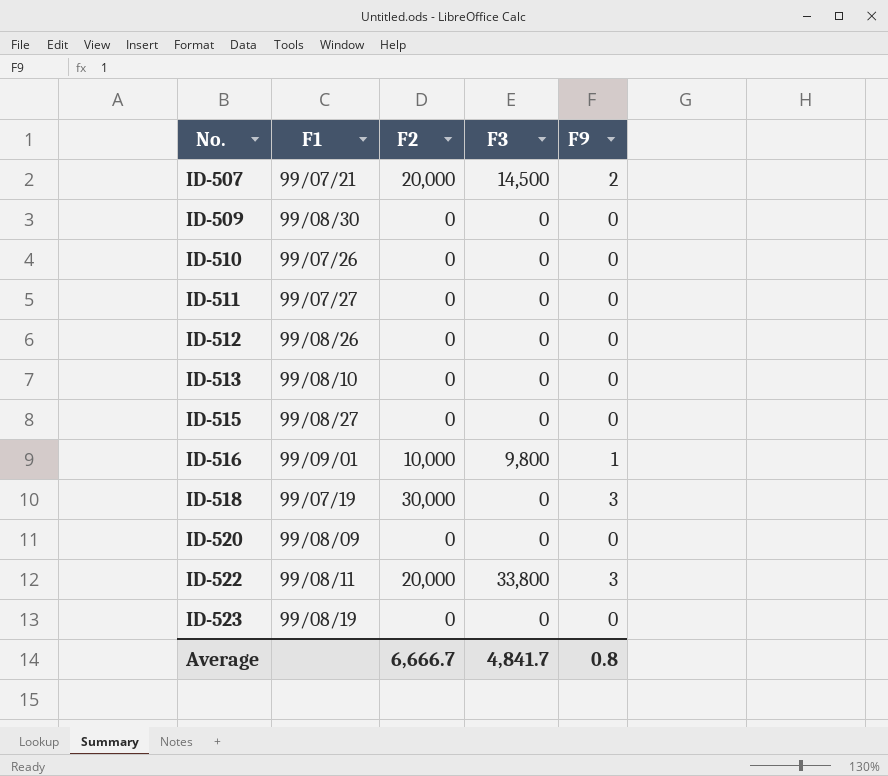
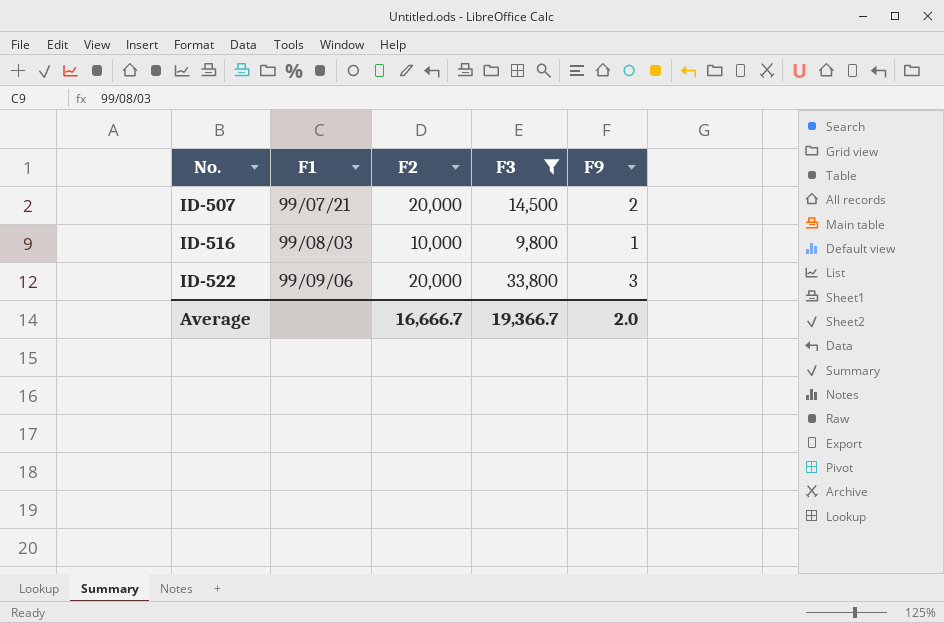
filter: none -> F3 != 0
ID-516 | F1: 99/09/01 -> 99/08/03
ID-522 | F1: 99/08/11 -> 99/09/06
Average | F2: 6,666.7 -> 16,666.7
Average | F3: 4,841.7 -> 19,366.7
Average | F9: 0.8 -> 2.0

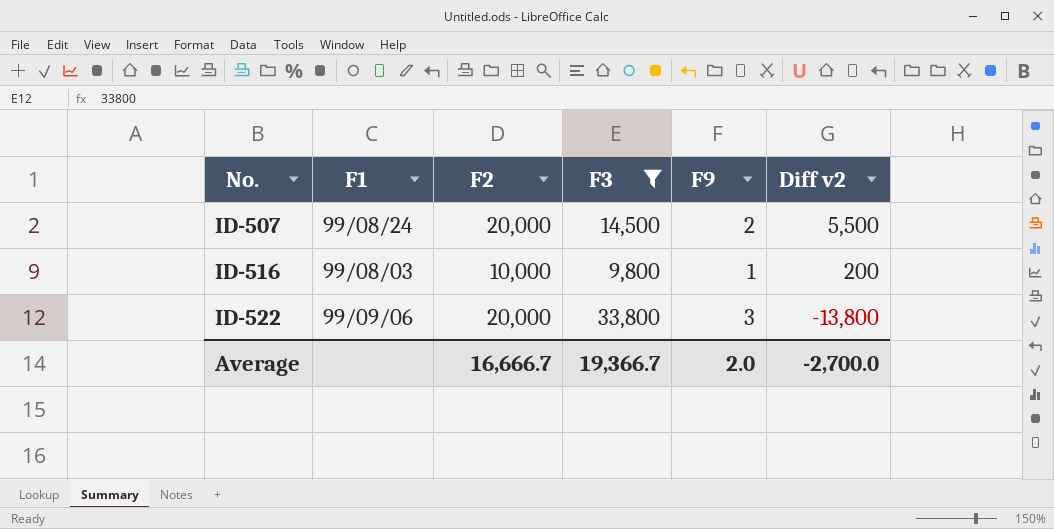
column Diff v2 | formula: none -> [F2] - [F3]
ID-507 | F1: 99/07/21 -> 99/08/24

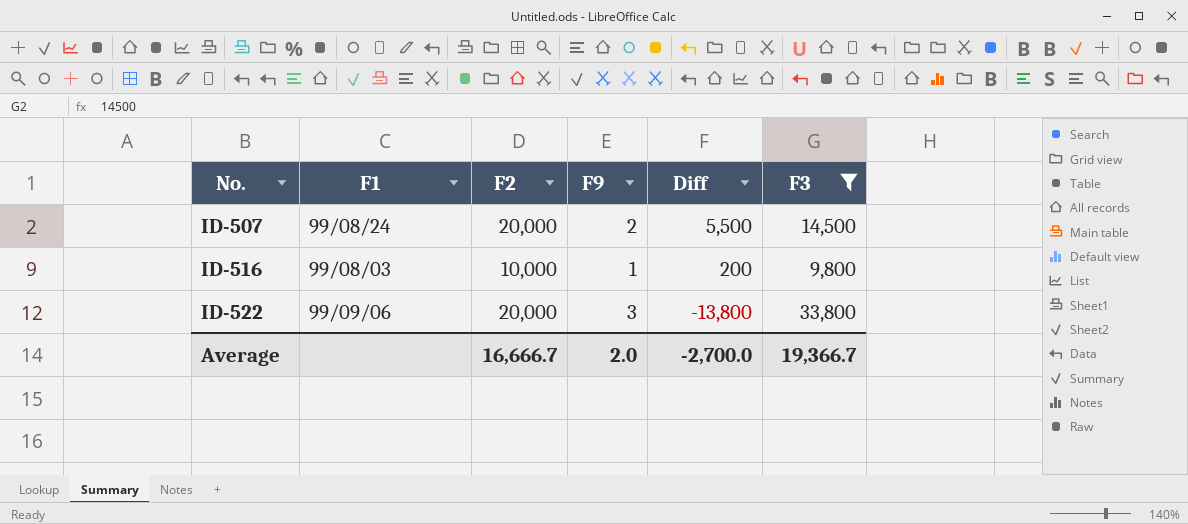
column name: Diff v2 -> Diff
column F3 | position: 4 -> 6

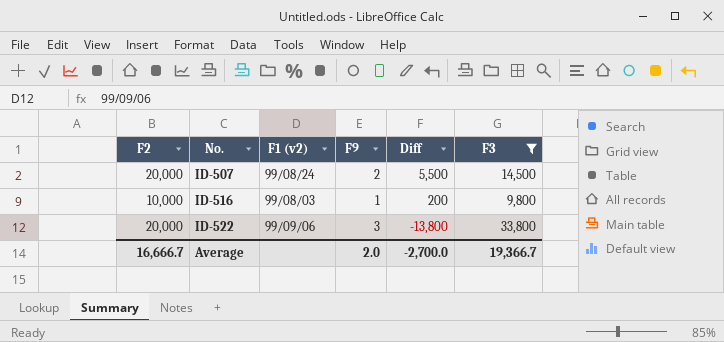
column F2 | position: 3 -> 1
column name: F1 -> F1 (v2)

